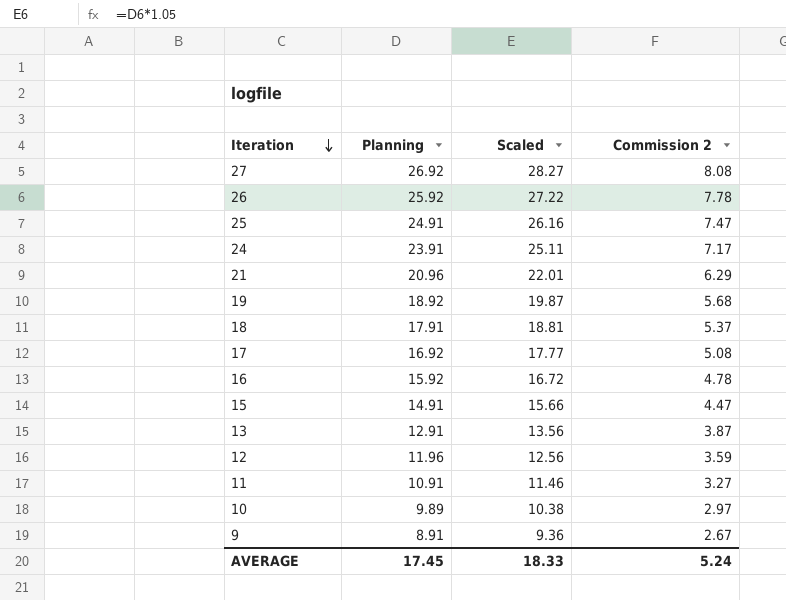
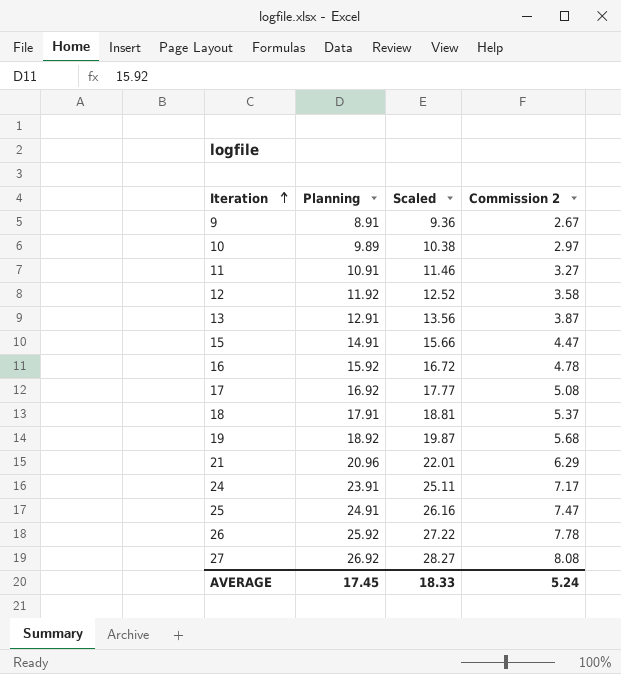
row order: Iteration descending -> Iteration ascending
12 | Planning: 11.96 -> 11.92
12 | Scaled: 12.56 -> 12.52
12 | Commission 2: 3.59 -> 3.58

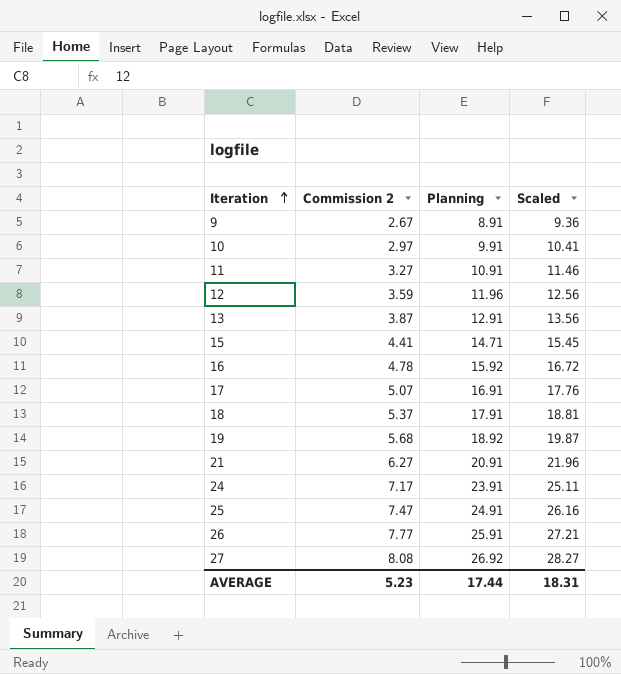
column Commission 2 | position: 4 -> 2
10 | Planning: 9.89 -> 9.91
10 | Scaled: 10.38 -> 10.41
12 | Commission 2: 3.58 -> 3.59
12 | Planning: 11.92 -> 11.96
12 | Scaled: 12.52 -> 12.56
15 | Commission 2: 4.47 -> 4.41
15 | Planning: 14.91 -> 14.71
15 | Scaled: 15.66 -> 15.45
17 | Commission 2: 5.08 -> 5.07
17 | Planning: 16.92 -> 16.91
17 | Scaled: 17.77 -> 17.76
21 | Commission 2: 6.29 -> 6.27
21 | Planning: 20.96 -> 20.91
21 | Scaled: 22.01 -> 21.96
26 | Commission 2: 7.78 -> 7.77
26 | Planning: 25.92 -> 25.91
26 | Scaled: 27.22 -> 27.21
AVERAGE | Commission 2: 5.24 -> 5.23
AVERAGE | Planning: 17.45 -> 17.44
AVERAGE | Scaled: 18.33 -> 18.31

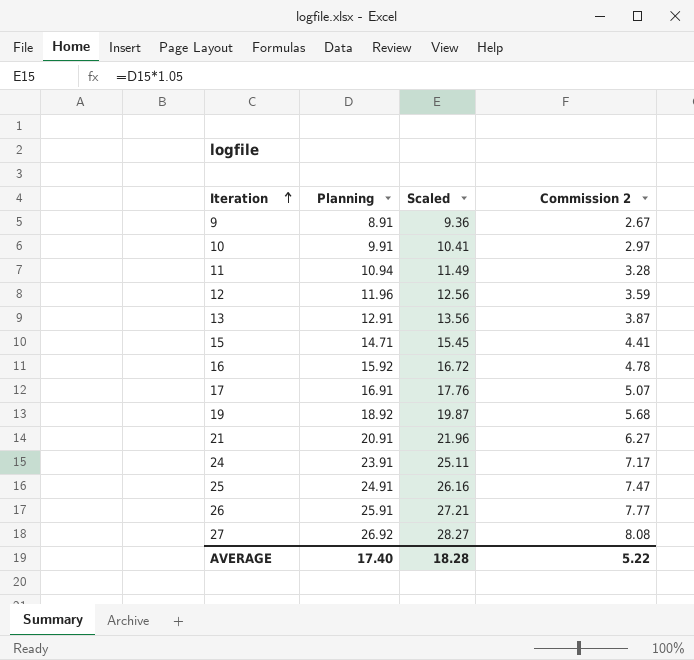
column Commission 2 | position: 2 -> 4
row 18: 5.37 | 17.91 | 18.81 -> none
11 | Planning: 10.91 -> 10.94
11 | Scaled: 11.46 -> 11.49
11 | Commission 2: 3.27 -> 3.28
AVERAGE | Planning: 17.44 -> 17.40
AVERAGE | Scaled: 18.31 -> 18.28
AVERAGE | Commission 2: 5.23 -> 5.22

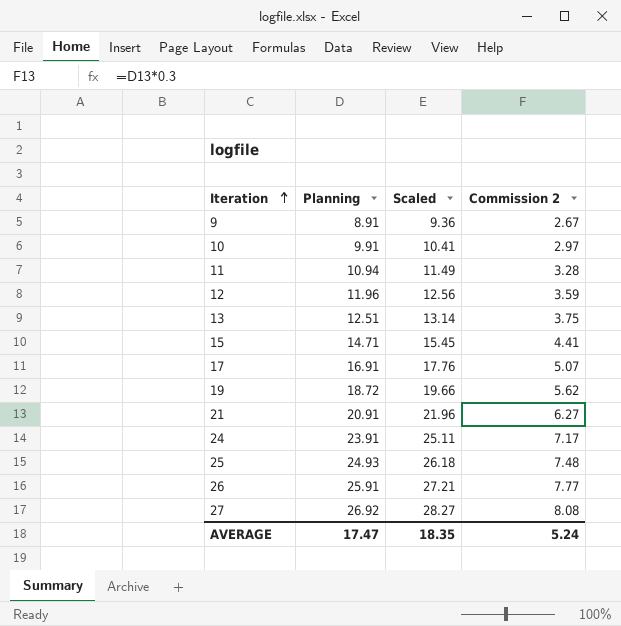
row 16: 15.92 | 16.72 | 4.78 -> none
13 | Planning: 12.91 -> 12.51
13 | Scaled: 13.56 -> 13.14
13 | Commission 2: 3.87 -> 3.75
19 | Planning: 18.92 -> 18.72
19 | Scaled: 19.87 -> 19.66
19 | Commission 2: 5.68 -> 5.62
25 | Planning: 24.91 -> 24.93
25 | Scaled: 26.16 -> 26.18
25 | Commission 2: 7.47 -> 7.48
AVERAGE | Planning: 17.40 -> 17.47
AVERAGE | Scaled: 18.28 -> 18.35
AVERAGE | Commission 2: 5.22 -> 5.24

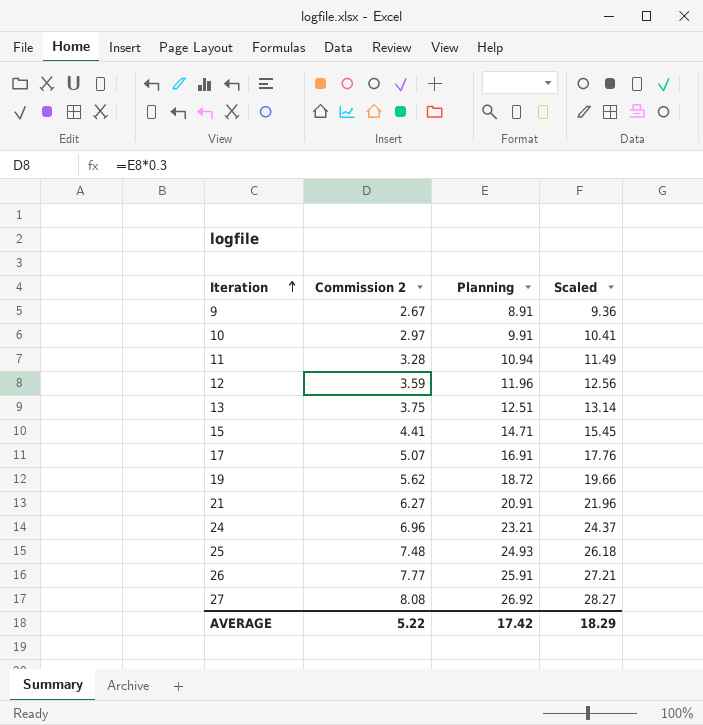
column Commission 2 | position: 4 -> 2
24 | Commission 2: 7.17 -> 6.96
24 | Planning: 23.91 -> 23.21
24 | Scaled: 25.11 -> 24.37
AVERAGE | Commission 2: 5.24 -> 5.22
AVERAGE | Planning: 17.47 -> 17.42
AVERAGE | Scaled: 18.35 -> 18.29

